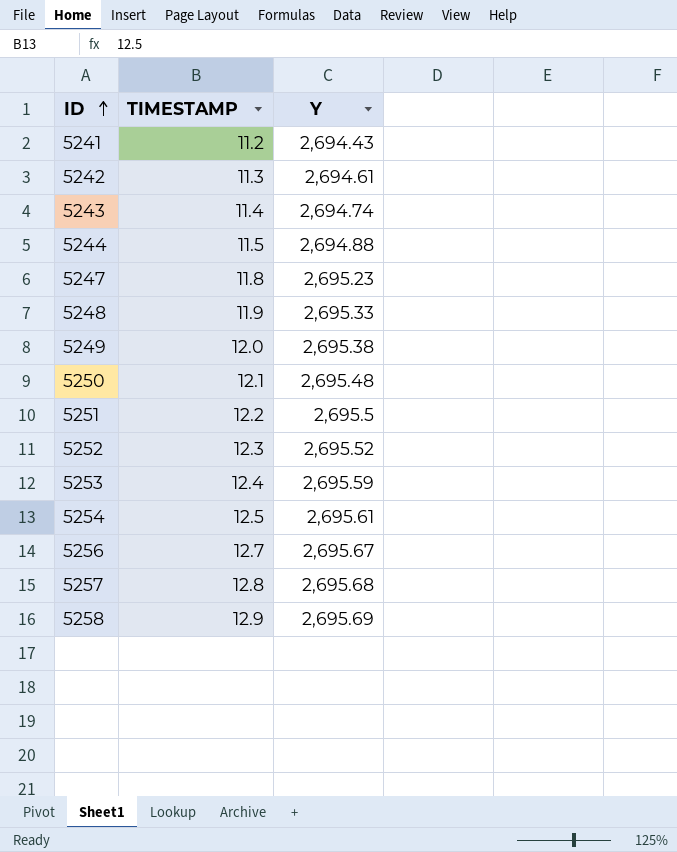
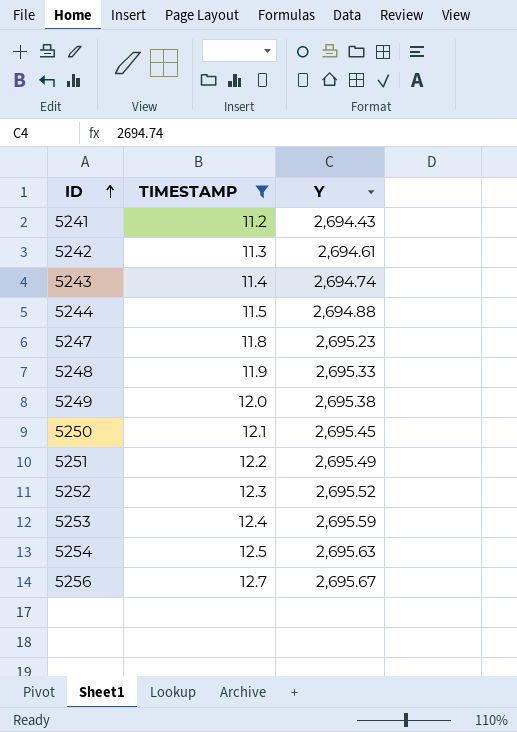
filter: none -> TIMESTAMP <= 12.7
5250 | Y: 2,695.48 -> 2,695.45
5251 | Y: 2,695.5 -> 2,695.49
5254 | Y: 2,695.61 -> 2,695.63

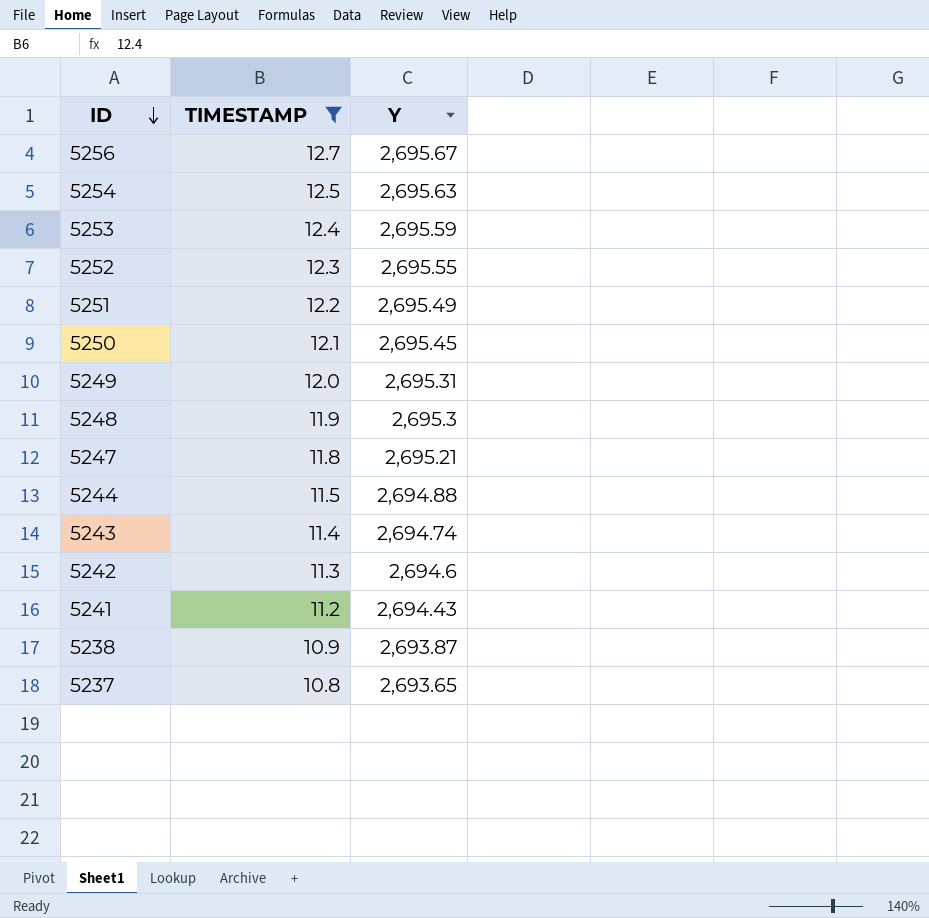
row order: ID ascending -> ID descending
5252 | Y: 2,695.52 -> 2,695.55
5249 | Y: 2,695.38 -> 2,695.31
5248 | Y: 2,695.33 -> 2,695.3
5247 | Y: 2,695.23 -> 2,695.21
5242 | Y: 2,694.61 -> 2,694.6
row 5238: none -> 10.9 | 2,693.87
row 5237: none -> 10.8 | 2,693.65

